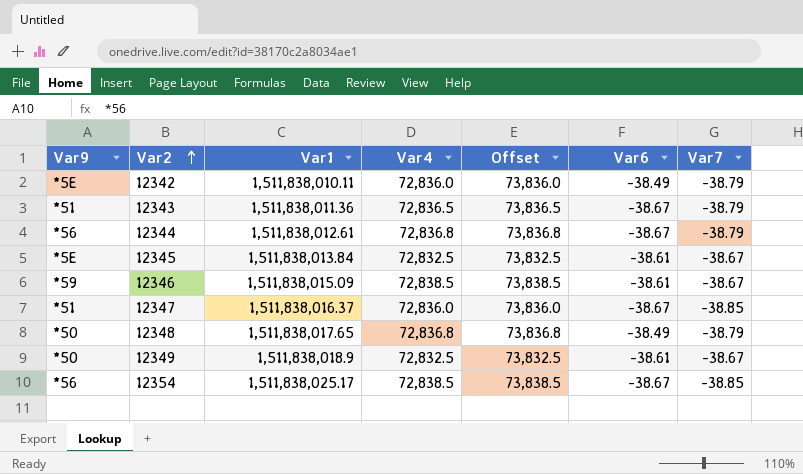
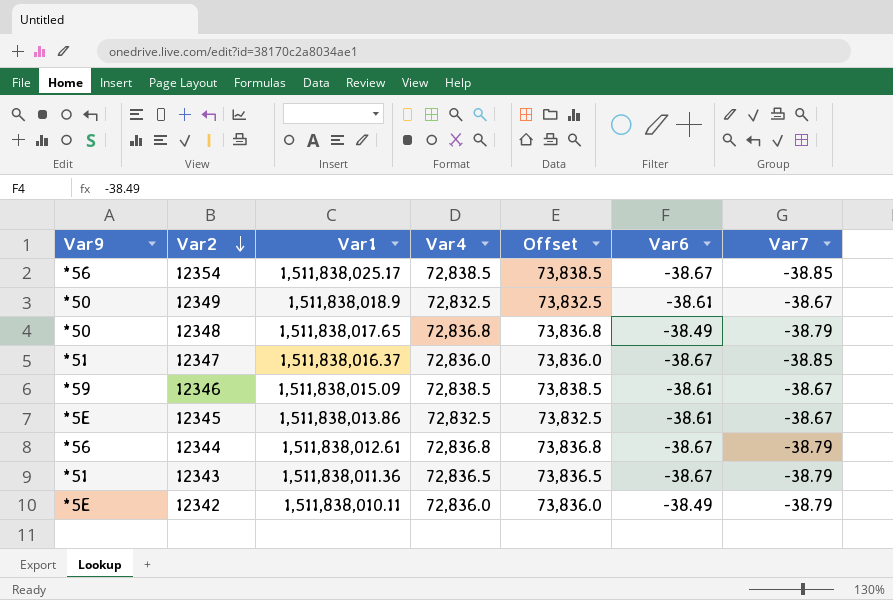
row order: Var2 ascending -> Var2 descending
12345 | Var1: 1,511,838,013.84 -> 1,511,838,013.86

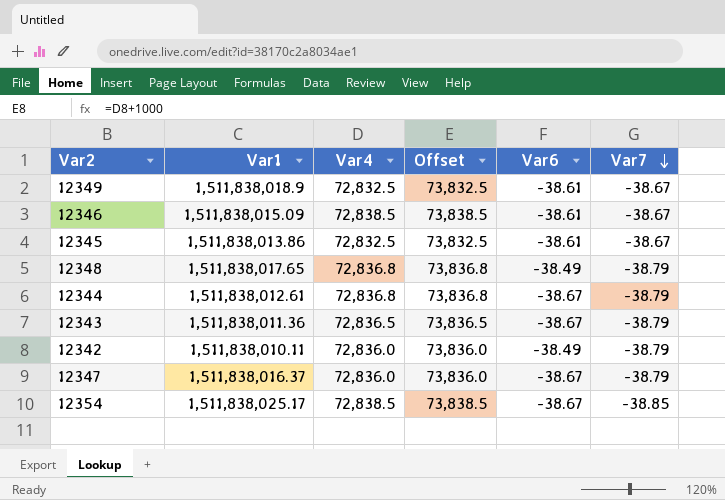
row order: Var2 descending -> Var7 descending
column Var9 | position: 1 -> none
12347 | Var7: -38.85 -> -38.79

